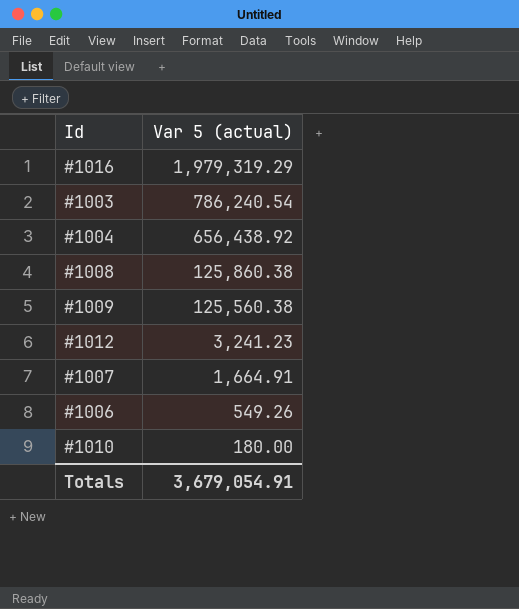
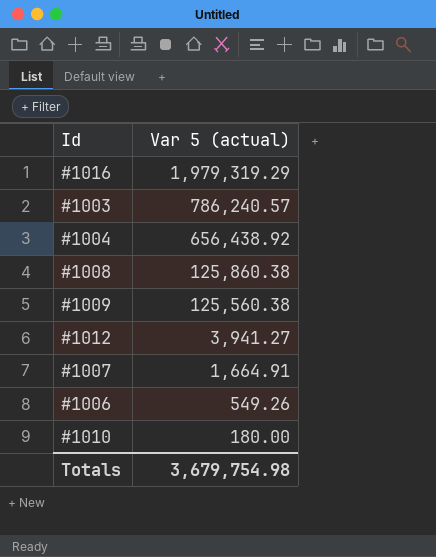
#1003 | Var 5 (actual): 786,240.54 -> 786,240.57
#1012 | Var 5 (actual): 3,241.23 -> 3,941.27
Totals | Var 5 (actual): 3,679,054.91 -> 3,679,754.98

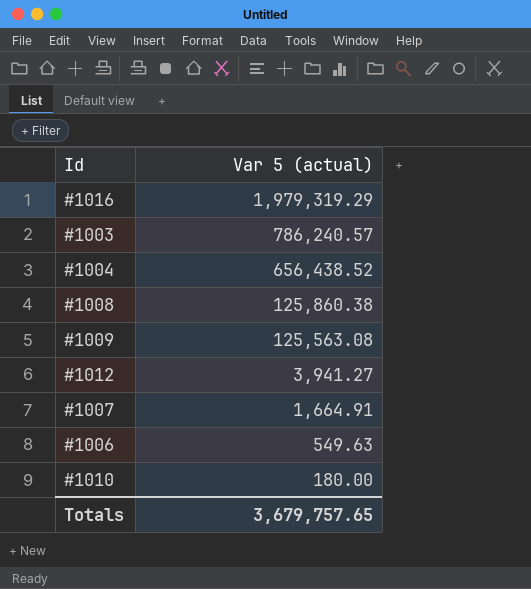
#1004 | Var 5 (actual): 656,438.92 -> 656,438.52
#1009 | Var 5 (actual): 125,560.38 -> 125,563.08
#1006 | Var 5 (actual): 549.26 -> 549.63
Totals | Var 5 (actual): 3,679,754.98 -> 3,679,757.65

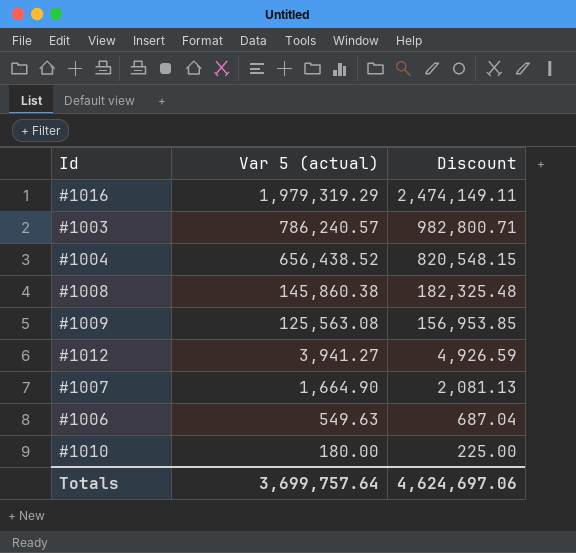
column Discount | formula: none -> [Var 5 (actual)] * 1.25
#1008 | Var 5 (actual): 125,860.38 -> 145,860.38
#1007 | Var 5 (actual): 1,664.91 -> 1,664.90
Totals | Var 5 (actual): 3,679,757.65 -> 3,699,757.64

